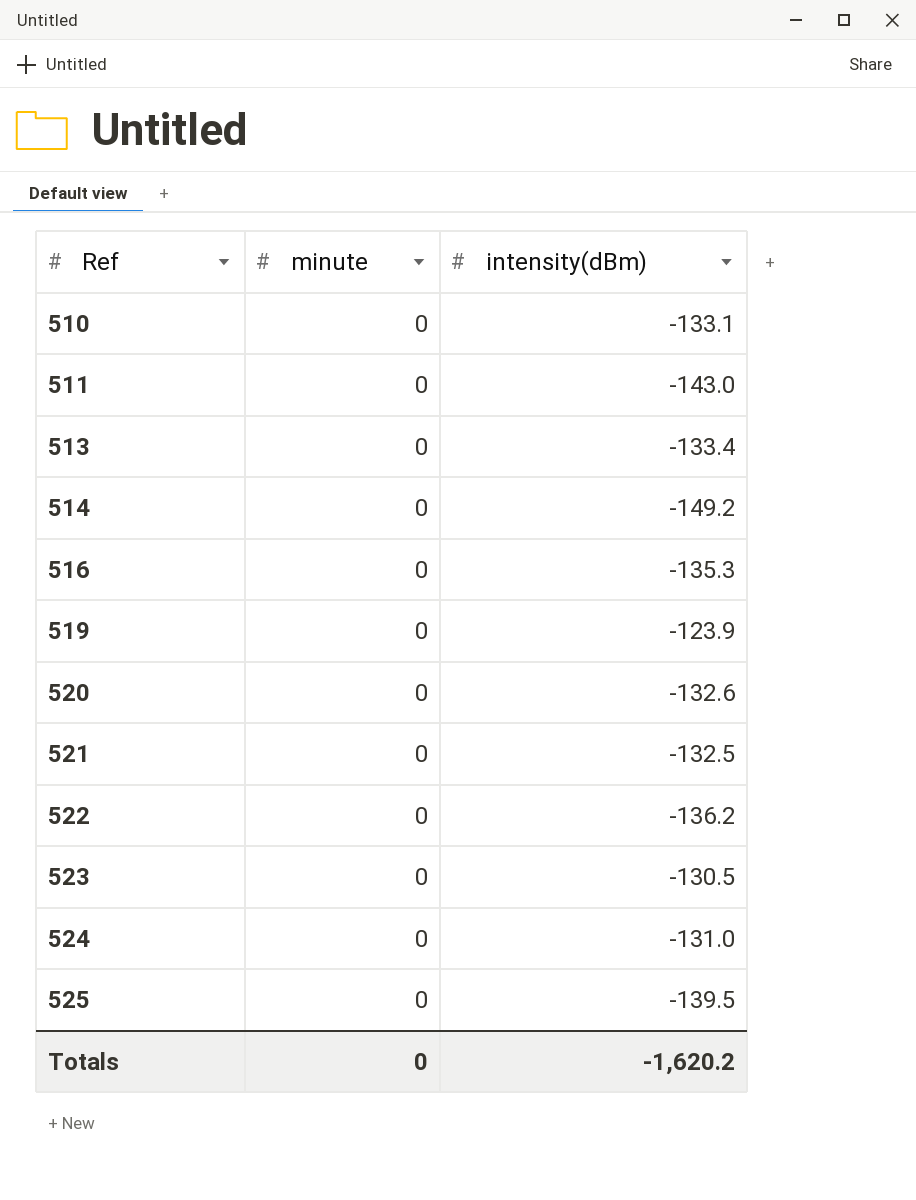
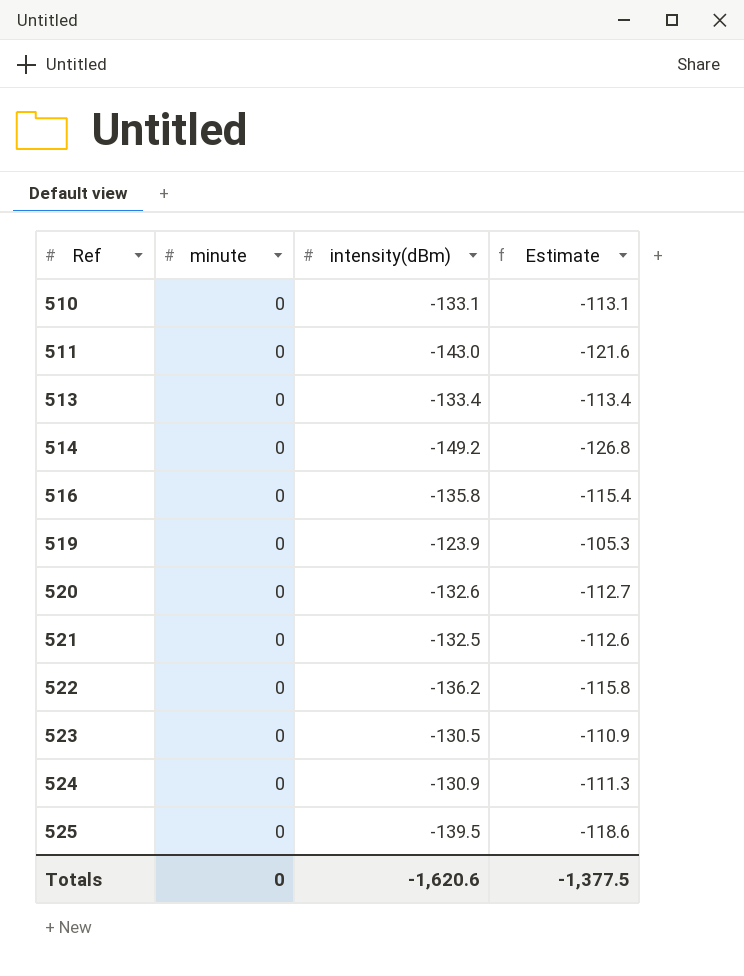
column Estimate | formula: none -> [intensity(dBm)] * 0.85
516 | intensity(dBm): -135.3 -> -135.8
524 | intensity(dBm): -131.0 -> -130.9
Totals | intensity(dBm): -1,620.2 -> -1,620.6

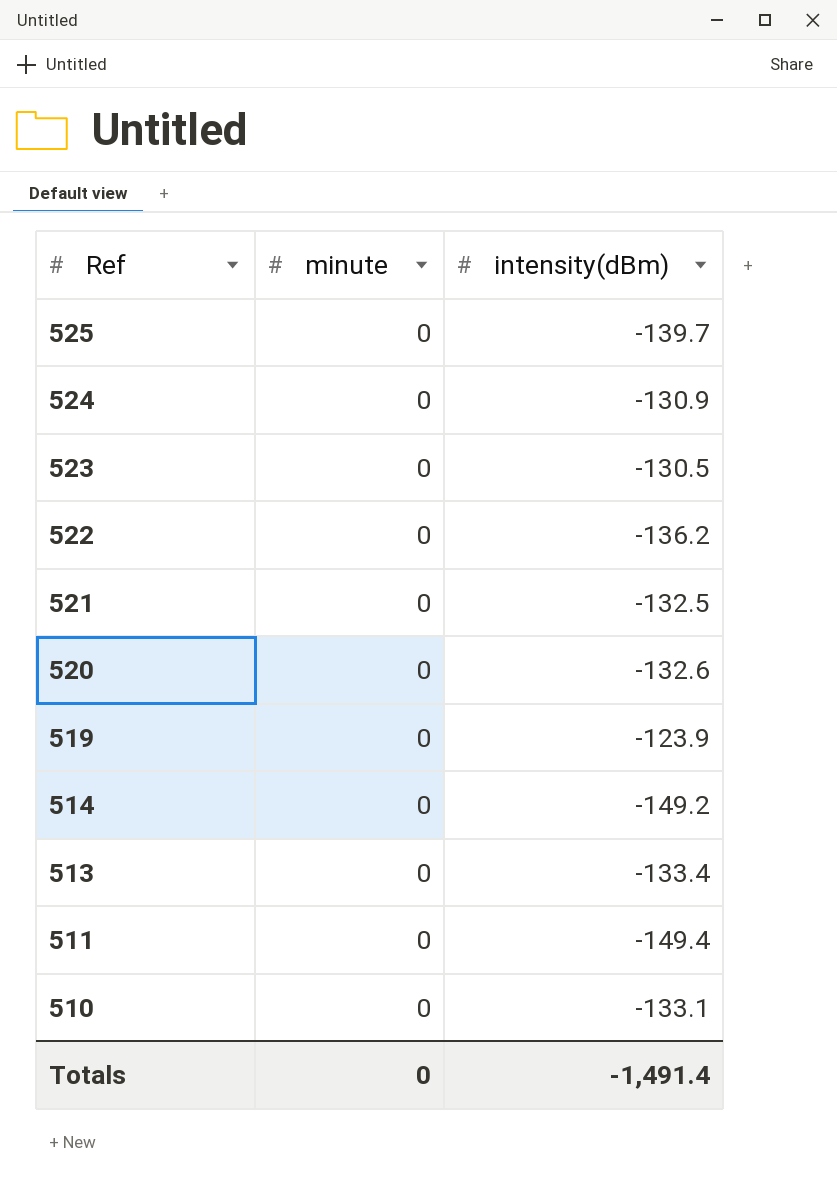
row order: Ref ascending -> Ref descending
column Estimate | formula: [intensity(dBm)] * 0.85 -> none
row 516: 0 | -135.8 | -115.4 -> none
525 | intensity(dBm): -139.5 -> -139.7
511 | intensity(dBm): -143.0 -> -149.4
Totals | intensity(dBm): -1,620.6 -> -1,491.4

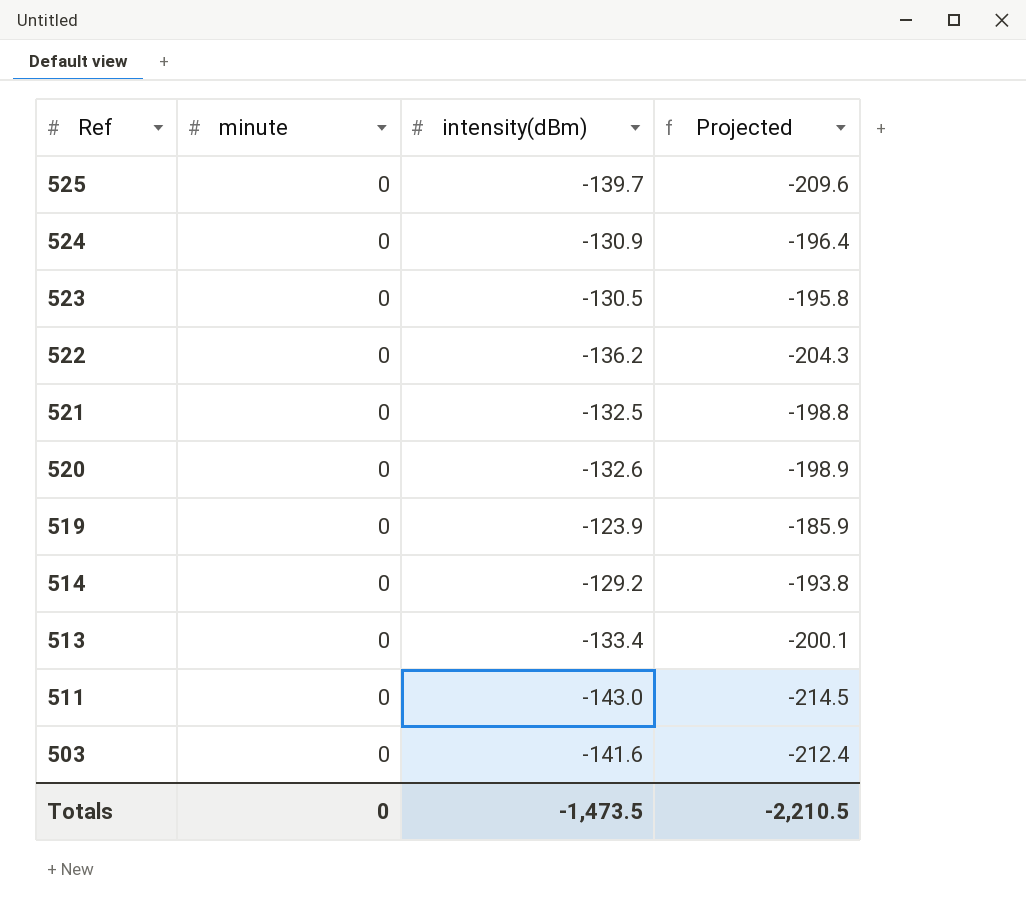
column Projected | formula: none -> [intensity(dBm)] * 1.5
row 510: 0 | -133.1 -> none
514 | intensity(dBm): -149.2 -> -129.2
511 | intensity(dBm): -149.4 -> -143.0
row 503: none -> 0 | -141.6 | -212.4
Totals | intensity(dBm): -1,491.4 -> -1,473.5

